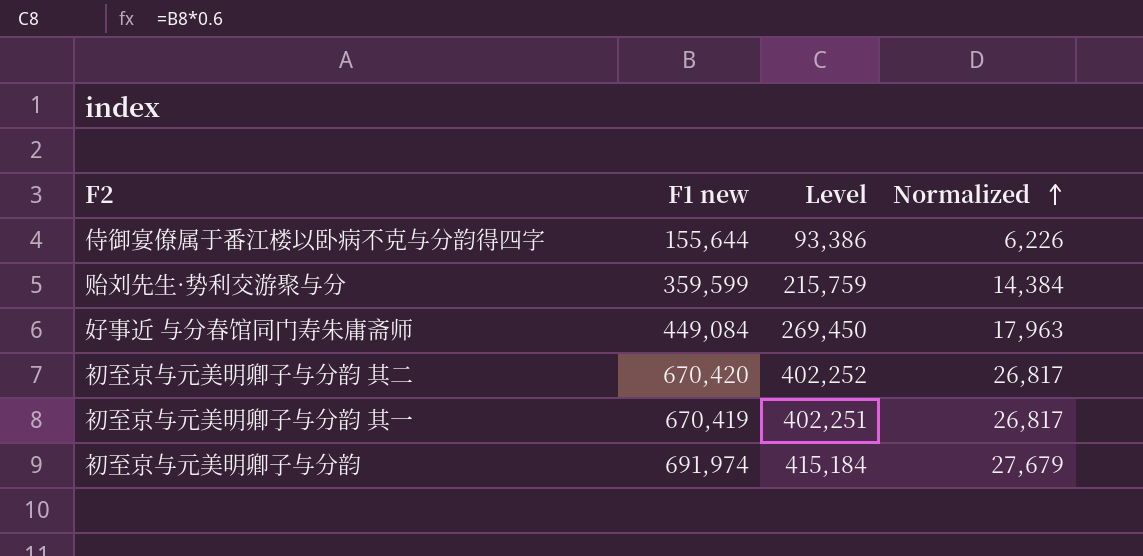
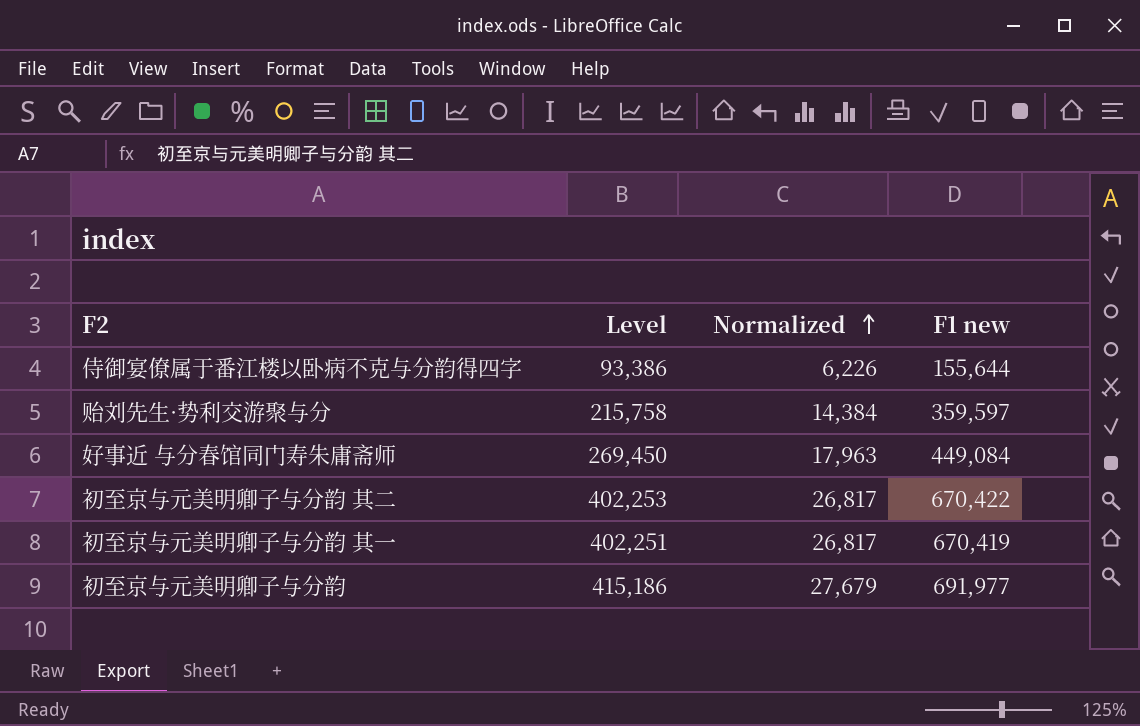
column F1 new | position: 2 -> 4
贻刘先生·势利交游聚与分 | Level: 215,759 -> 215,758
贻刘先生·势利交游聚与分 | F1 new: 359,599 -> 359,597
初至京与元美明卿子与分韵 其二 | Level: 402,252 -> 402,253
初至京与元美明卿子与分韵 其二 | F1 new: 670,420 -> 670,422
初至京与元美明卿子与分韵 | Level: 415,184 -> 415,186
初至京与元美明卿子与分韵 | F1 new: 691,974 -> 691,977

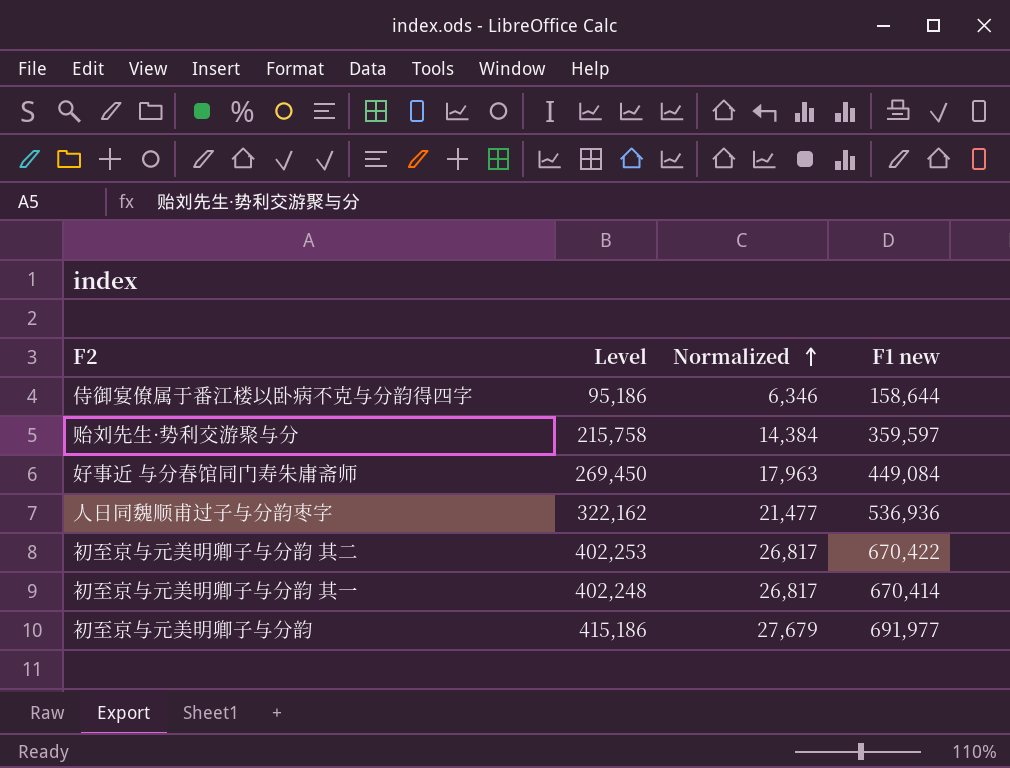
侍御宴僚属于番江楼以卧病不克与分韵得四字 | Level: 93,386 -> 95,186
侍御宴僚属于番江楼以卧病不克与分韵得四字 | Normalized: 6,226 -> 6,346
侍御宴僚属于番江楼以卧病不克与分韵得四字 | F1 new: 155,644 -> 158,644
row 人日同魏顺甫过子与分韵枣字: none -> 322,162 | 21,477 | 536,936
初至京与元美明卿子与分韵 其一 | Level: 402,251 -> 402,248
初至京与元美明卿子与分韵 其一 | F1 new: 670,419 -> 670,414

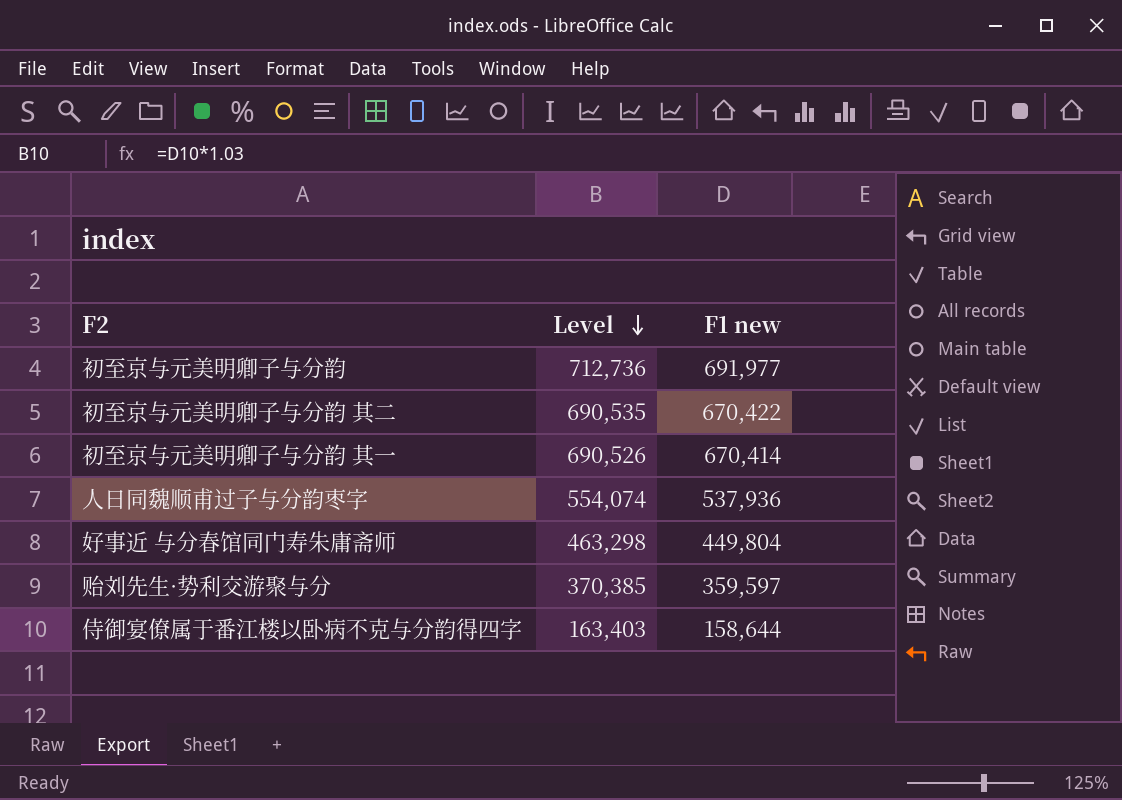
row order: Normalized ascending -> Level descending
column Normalized | formula: [F1 new] * 0.04 -> none
column Level | formula: [F1 new] * 0.6 -> [F1 new] * 1.03
人日同魏顺甫过子与分韵枣字 | F1 new: 536,936 -> 537,936
好事近 与分春馆同门寿朱庸斋师 | F1 new: 449,084 -> 449,804

